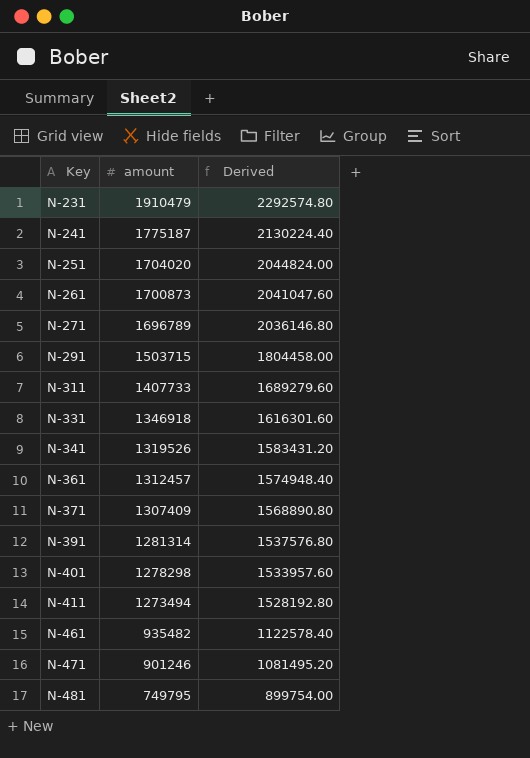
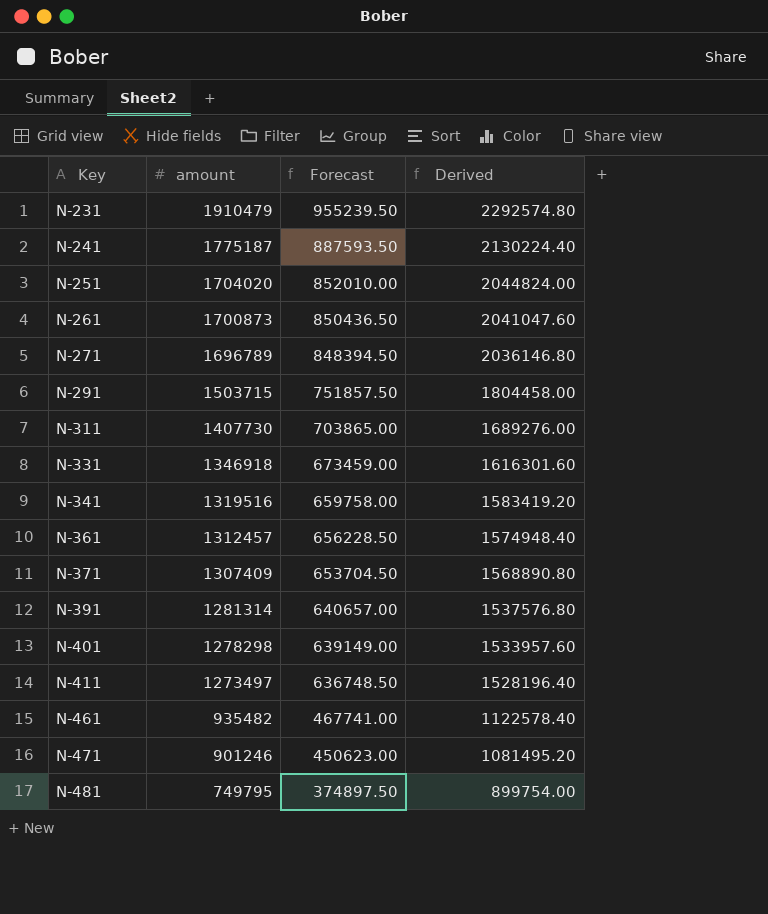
column Forecast | formula: none -> [amount] * 0.5
N-311 | amount: 1407733 -> 1407730
N-311 | Derived: 1689279.60 -> 1689276.00
N-341 | amount: 1319526 -> 1319516
N-341 | Derived: 1583431.20 -> 1583419.20
N-411 | amount: 1273494 -> 1273497
N-411 | Derived: 1528192.80 -> 1528196.40

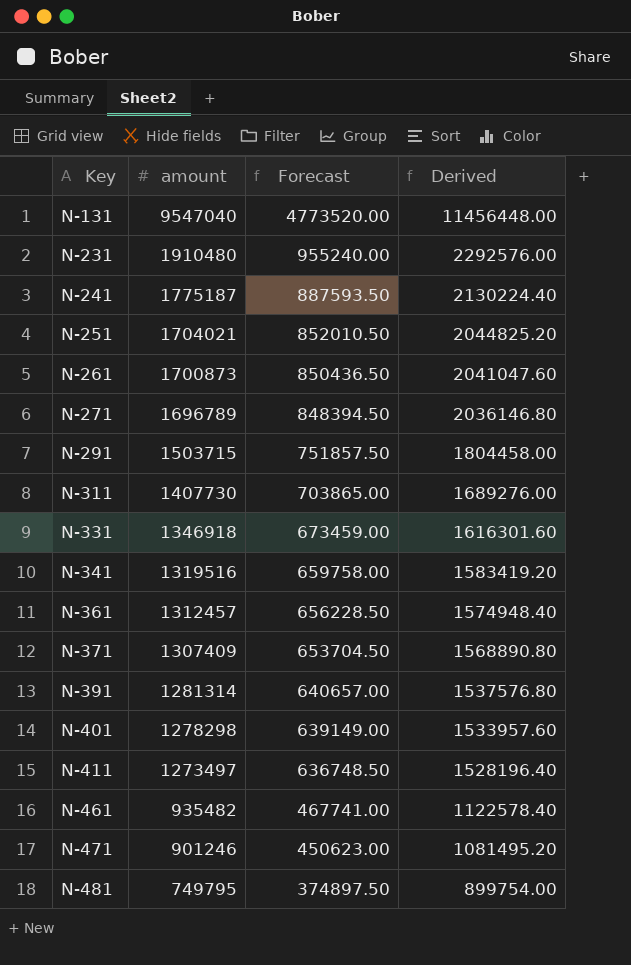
row N-131: none -> 9547040 | 4773520.00 | 11456448.00
N-231 | amount: 1910479 -> 1910480
N-231 | Forecast: 955239.50 -> 955240.00
N-231 | Derived: 2292574.80 -> 2292576.00
N-251 | amount: 1704020 -> 1704021
N-251 | Forecast: 852010.00 -> 852010.50
N-251 | Derived: 2044824.00 -> 2044825.20

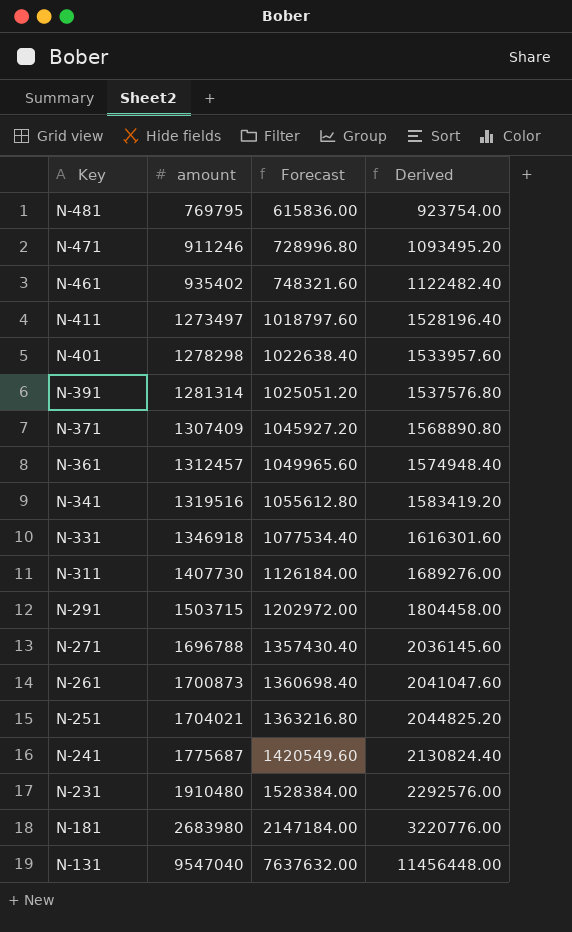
row order: Key ascending -> Key descending
column Forecast | formula: [amount] * 0.5 -> [amount] * 0.8
N-481 | amount: 749795 -> 769795
N-481 | Derived: 899754.00 -> 923754.00
N-471 | amount: 901246 -> 911246
N-471 | Derived: 1081495.20 -> 1093495.20
N-461 | amount: 935482 -> 935402
N-461 | Derived: 1122578.40 -> 1122482.40
N-271 | amount: 1696789 -> 1696788
N-271 | Derived: 2036146.80 -> 2036145.60
N-241 | amount: 1775187 -> 1775687
N-241 | Derived: 2130224.40 -> 2130824.40
row N-181: none -> 2683980 | 2147184.00 | 3220776.00

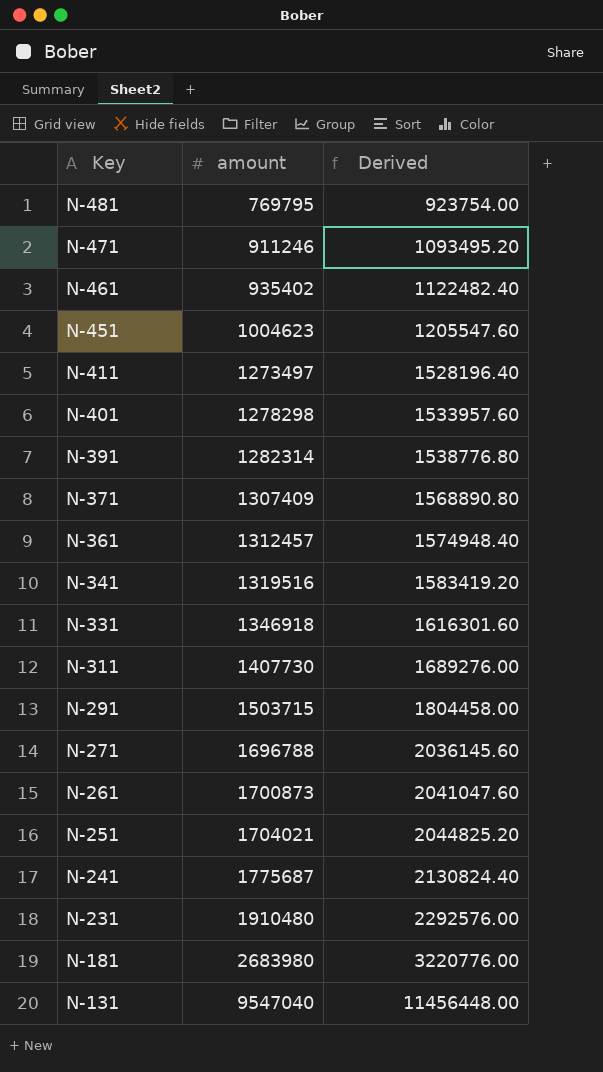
column Forecast | formula: [amount] * 0.8 -> none
row N-451: none -> 1004623 | 1205547.60
N-391 | amount: 1281314 -> 1282314
N-391 | Derived: 1537576.80 -> 1538776.80

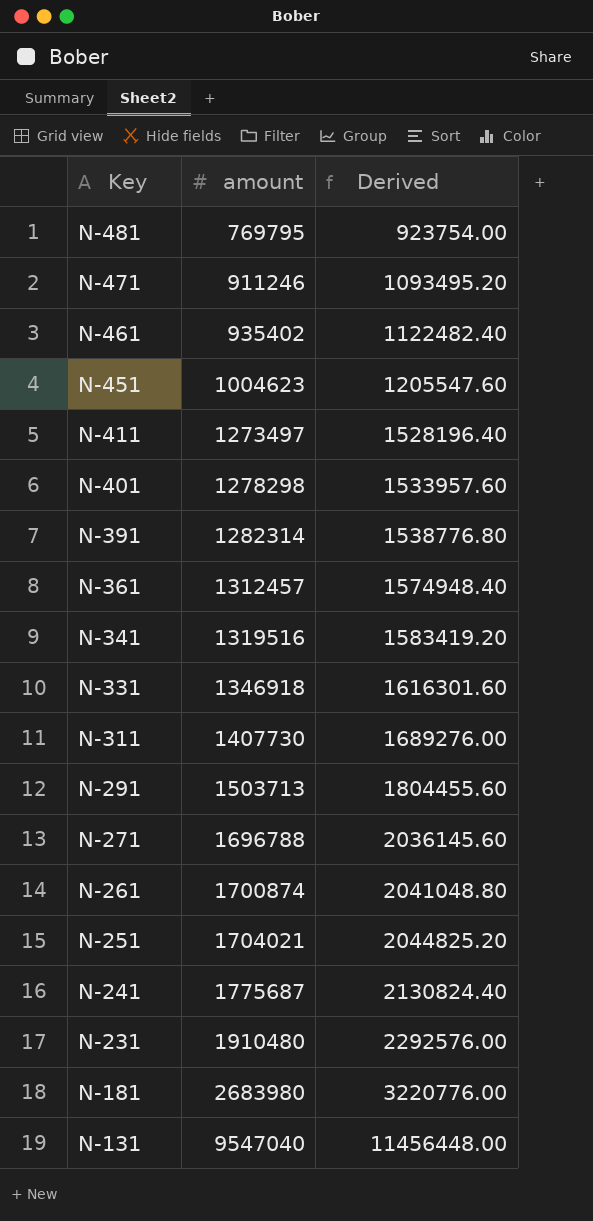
row N-371: 1307409 | 1568890.80 -> none
N-291 | amount: 1503715 -> 1503713
N-291 | Derived: 1804458.00 -> 1804455.60
N-261 | amount: 1700873 -> 1700874
N-261 | Derived: 2041047.60 -> 2041048.80

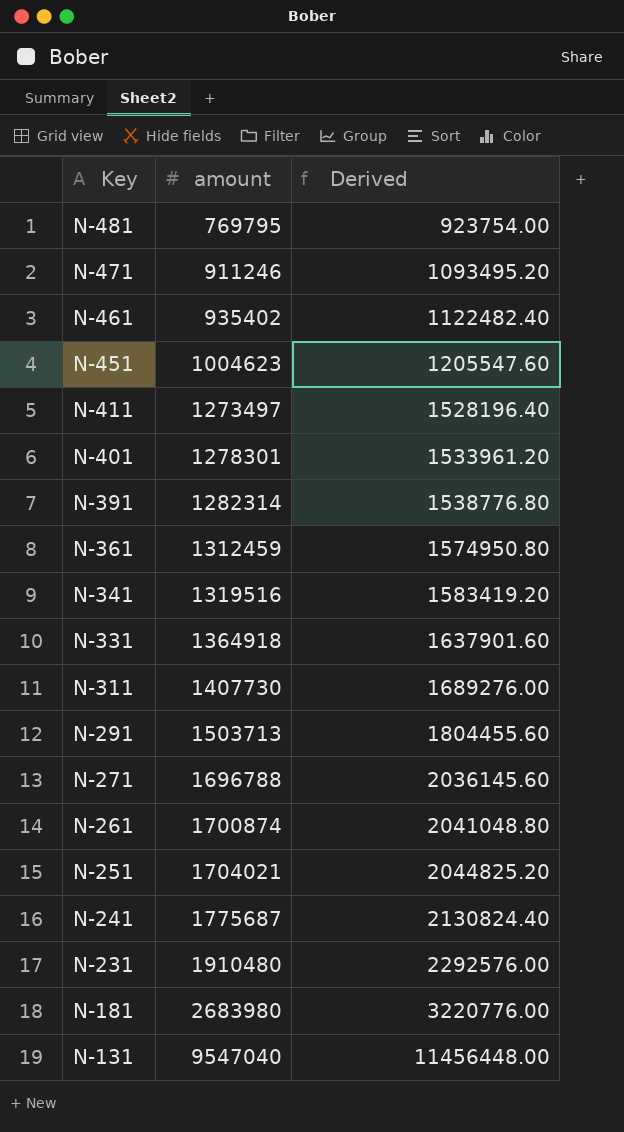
N-401 | amount: 1278298 -> 1278301
N-401 | Derived: 1533957.60 -> 1533961.20
N-361 | amount: 1312457 -> 1312459
N-361 | Derived: 1574948.40 -> 1574950.80
N-331 | amount: 1346918 -> 1364918
N-331 | Derived: 1616301.60 -> 1637901.60

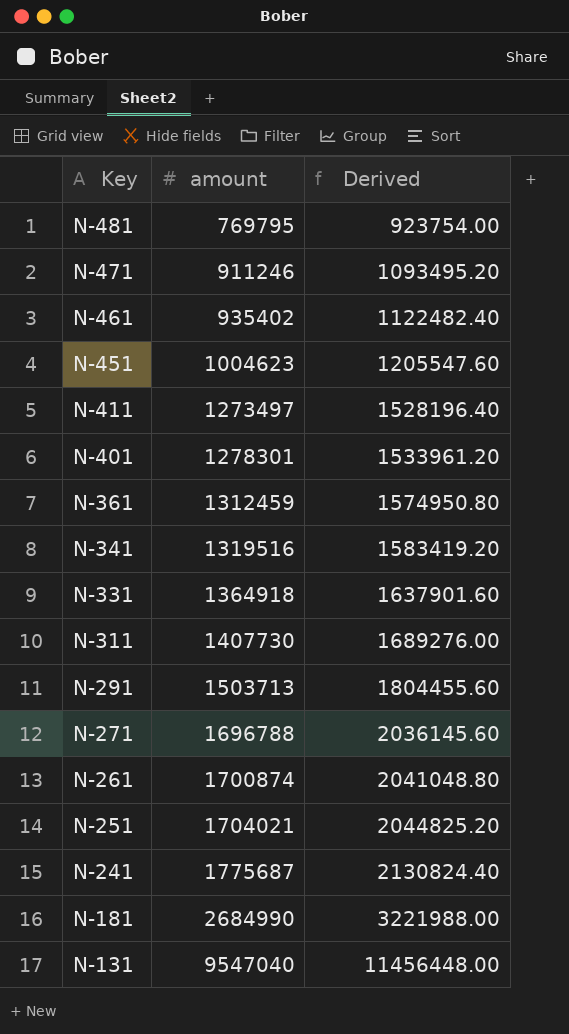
row N-391: 1282314 | 1538776.80 -> none
row N-231: 1910480 | 2292576.00 -> none
N-181 | amount: 2683980 -> 2684990
N-181 | Derived: 3220776.00 -> 3221988.00

